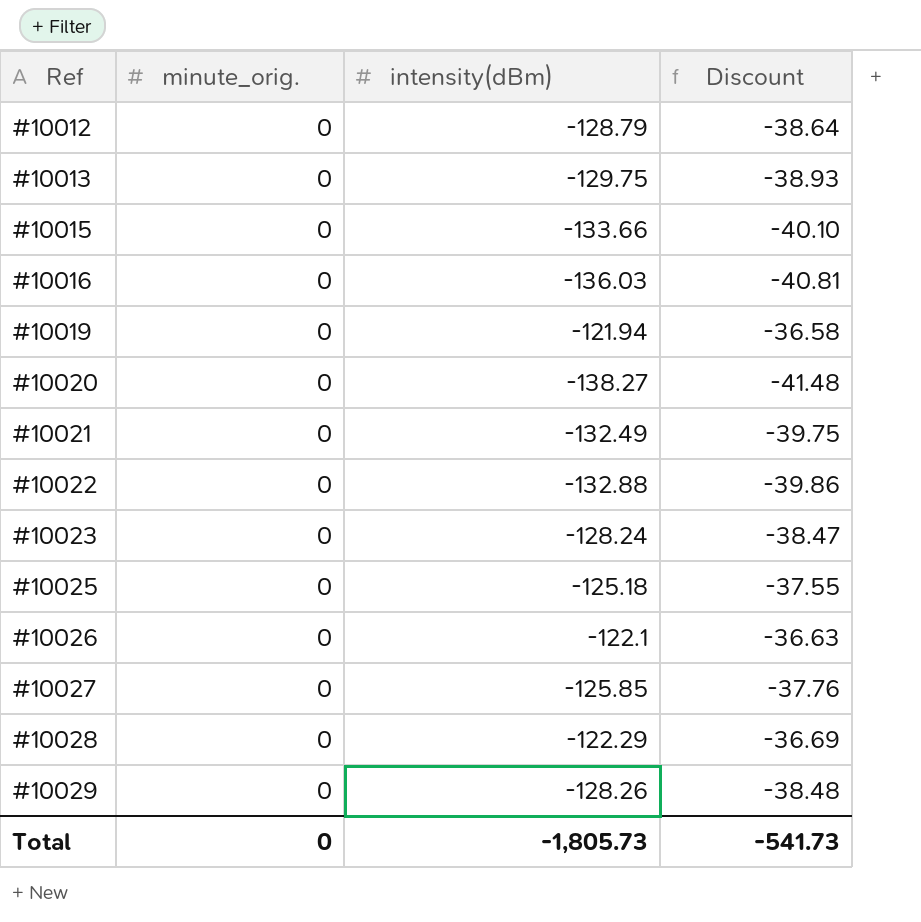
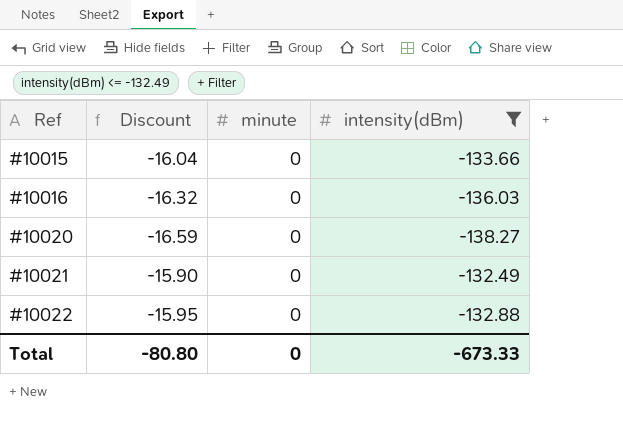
filter: none -> intensity(dBm) <= -132.49
column Discount | formula: [intensity(dBm)] * 0.3 -> [intensity(dBm)] * 0.12
column Discount | position: 4 -> 2
column name: minute_orig. -> minute
Total | Discount: -541.73 -> -80.80
Total | intensity(dBm): -1,805.73 -> -673.33

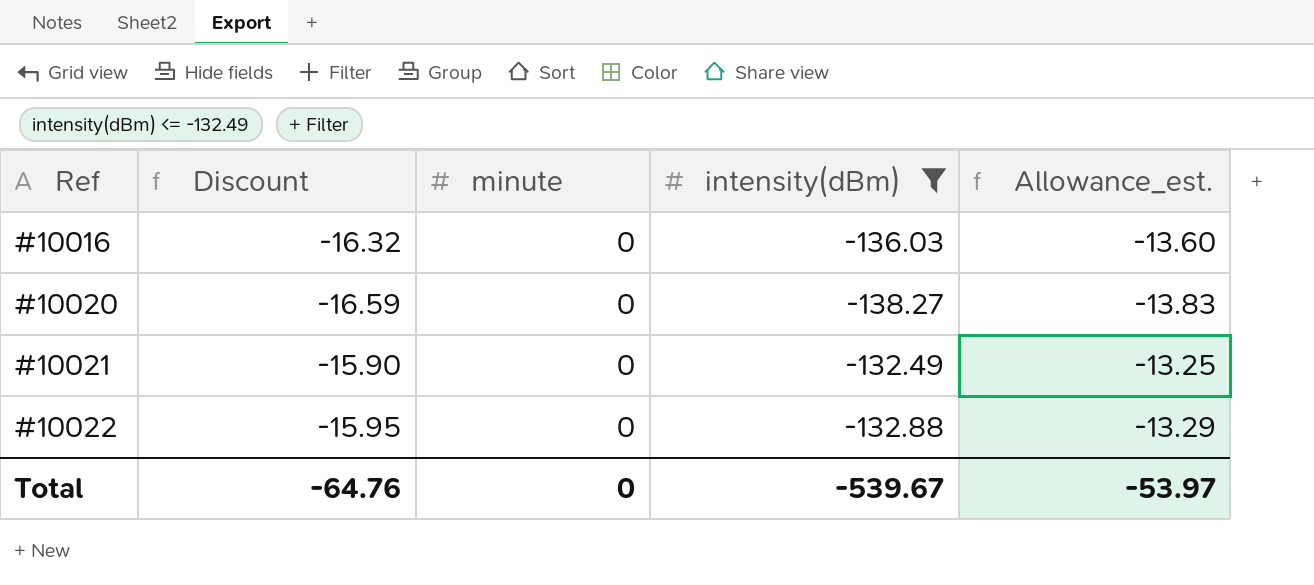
column Allowance_est. | formula: none -> [intensity(dBm)] * 0.1
row #10015: -16.04 | 0 | -133.66 -> none
Total | Discount: -80.80 -> -64.76
Total | intensity(dBm): -673.33 -> -539.67

